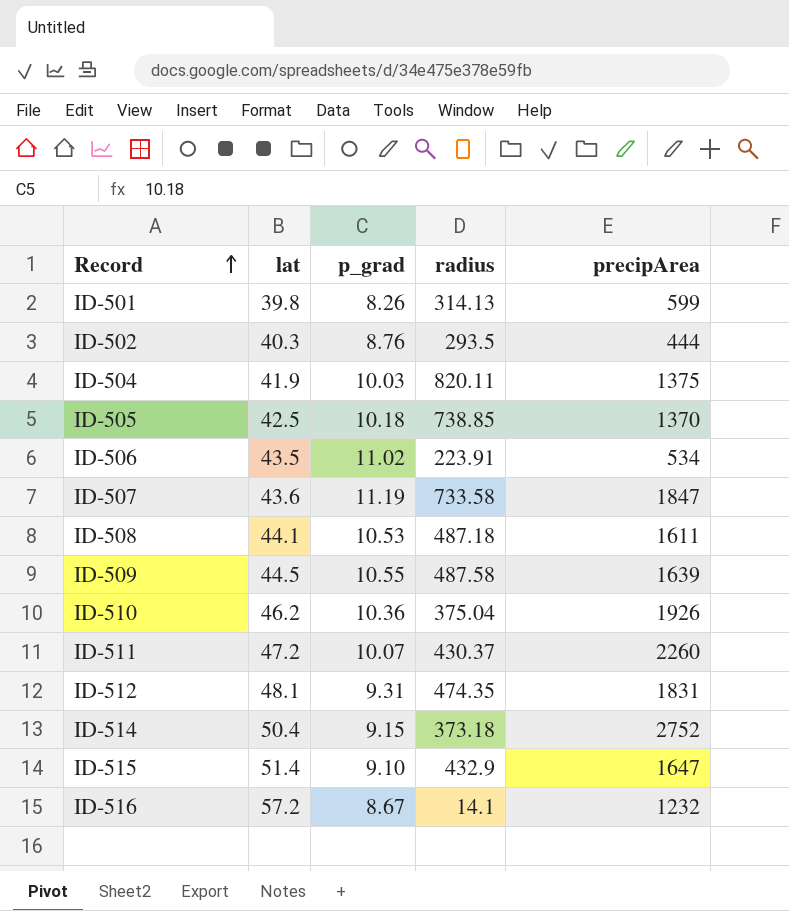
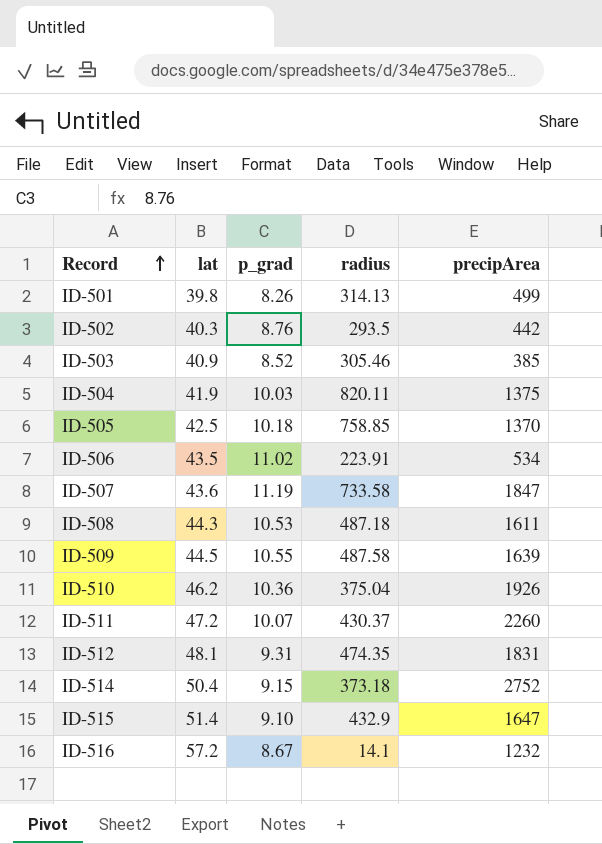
ID-501 | precipArea: 599 -> 499
ID-502 | precipArea: 444 -> 442
row ID-503: none -> 40.9 | 8.52 | 305.46 | 385
ID-505 | radius: 738.85 -> 758.85
ID-508 | lat: 44.1 -> 44.3

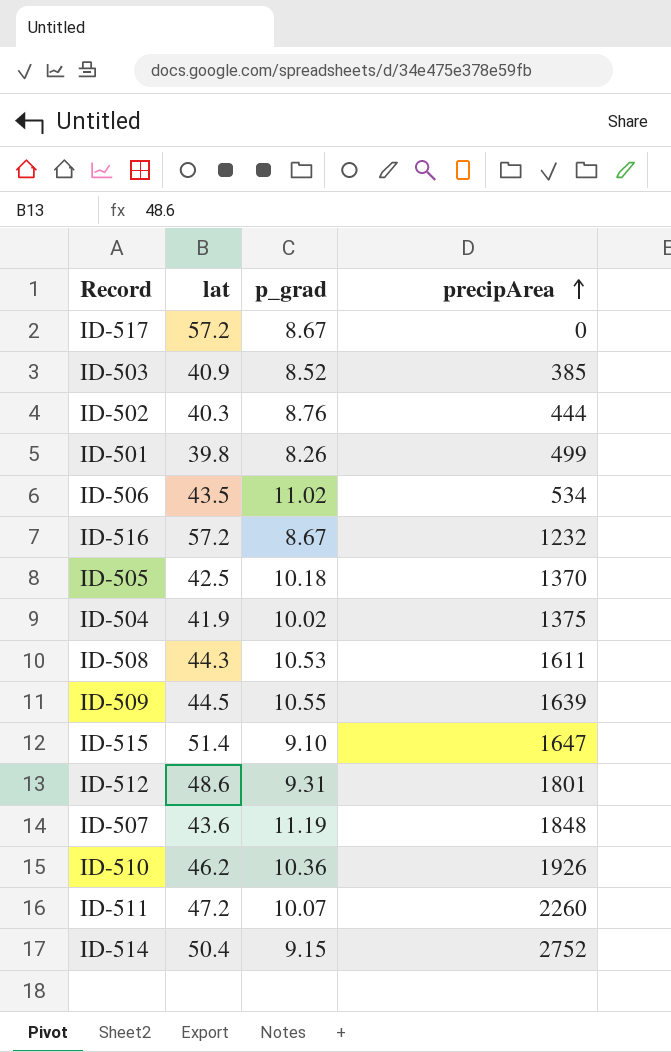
row order: Record ascending -> precipArea ascending
column radius | position: 4 -> none
row ID-517: none -> 57.2 | 8.67 | 0
ID-502 | precipArea: 442 -> 444
ID-504 | p_grad: 10.03 -> 10.02
ID-512 | lat: 48.1 -> 48.6
ID-512 | precipArea: 1831 -> 1801
ID-507 | precipArea: 1847 -> 1848

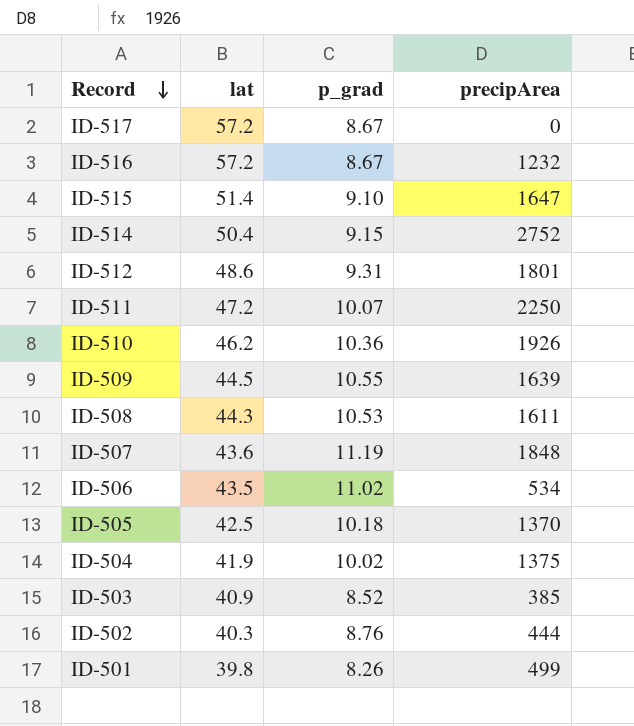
row order: precipArea ascending -> Record descending
ID-511 | precipArea: 2260 -> 2250

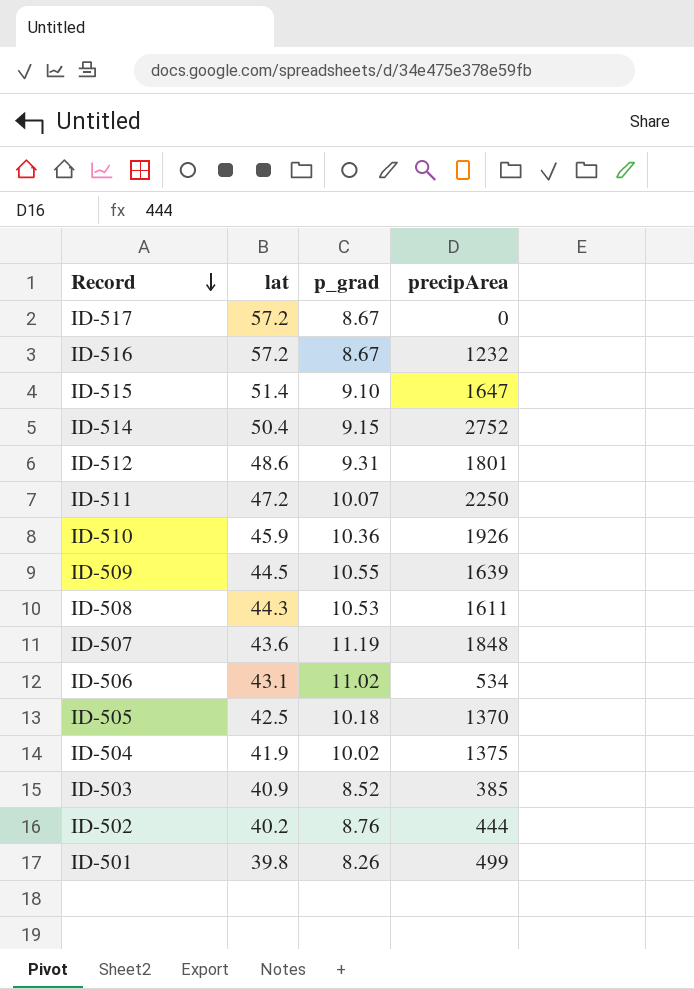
ID-510 | lat: 46.2 -> 45.9
ID-506 | lat: 43.5 -> 43.1
ID-502 | lat: 40.3 -> 40.2

